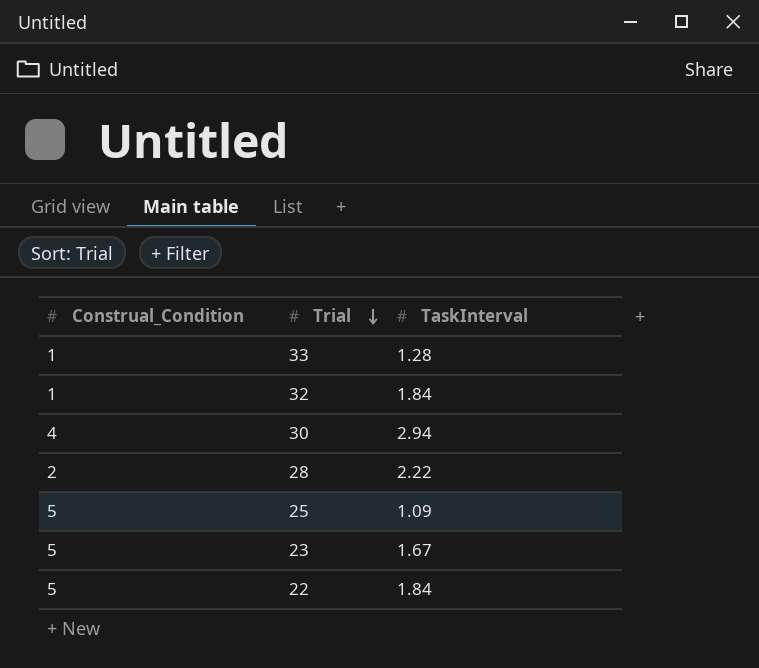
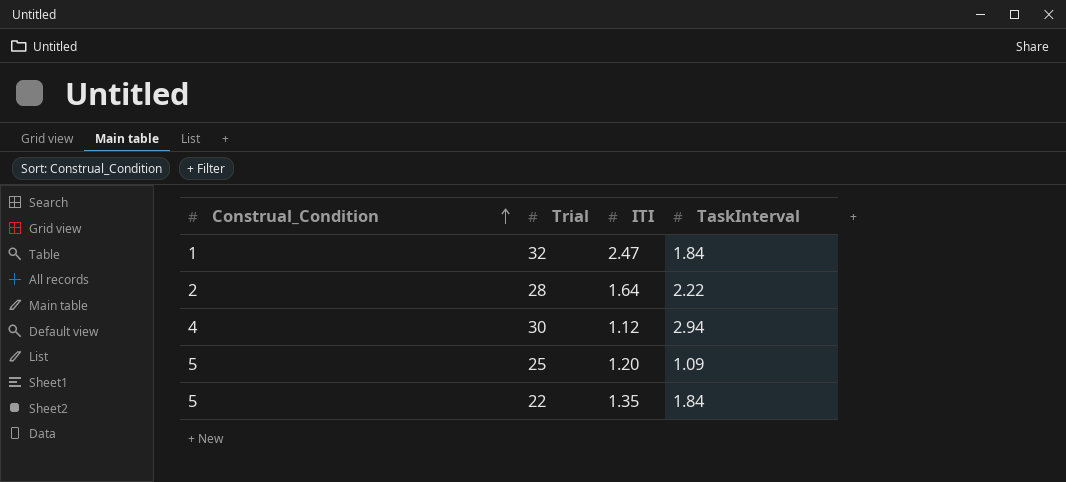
row order: Trial descending -> Construal_Condition ascending
column ITI | position: none -> 3
row 33: 1 | 1.28 -> none
row 23: 5 | 1.67 -> none

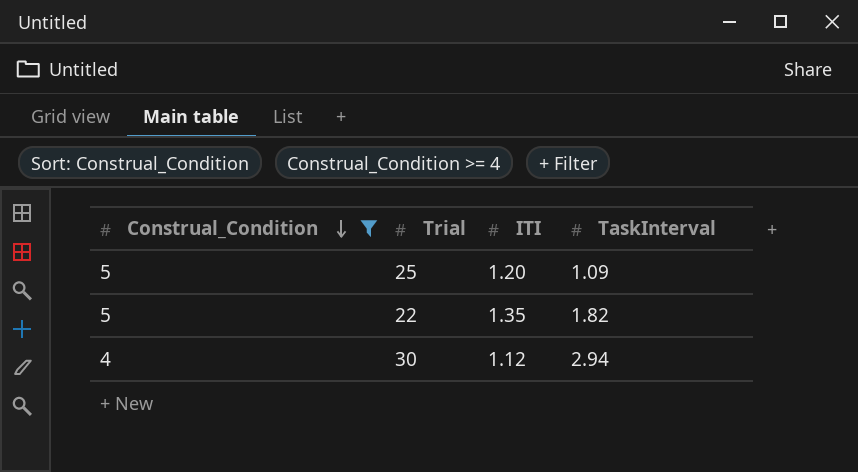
filter: none -> Construal_Condition >= 4
row order: Construal_Condition ascending -> Construal_Condition descending
22 | TaskInterval: 1.84 -> 1.82

